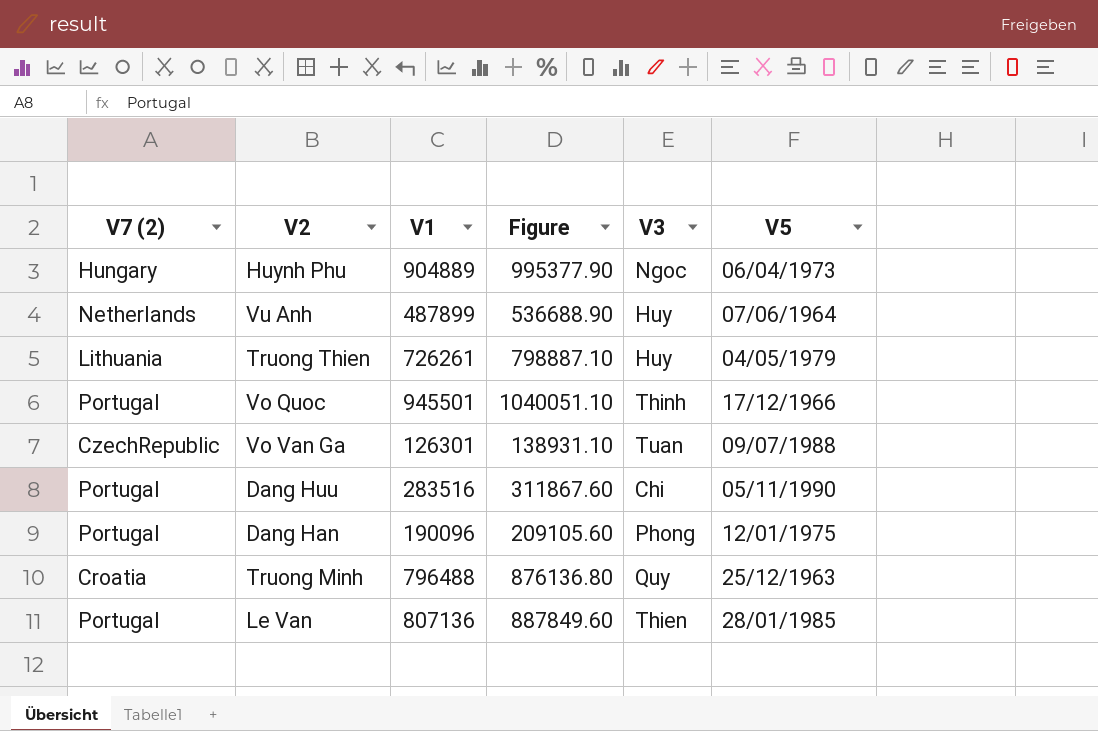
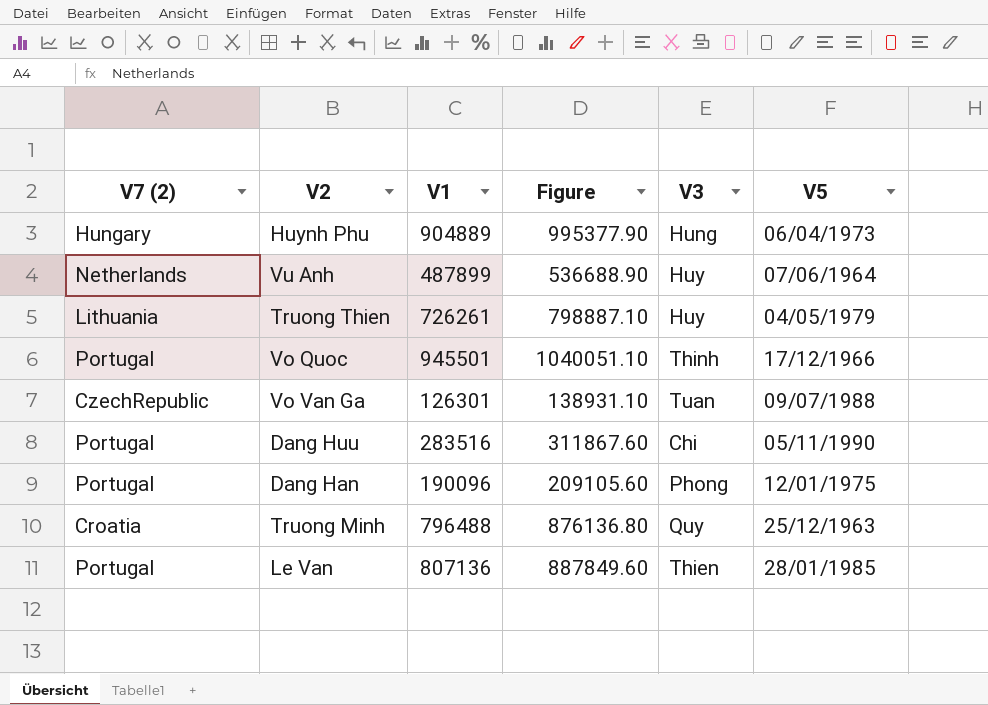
Huynh Phu | V3: Ngoc -> Hung

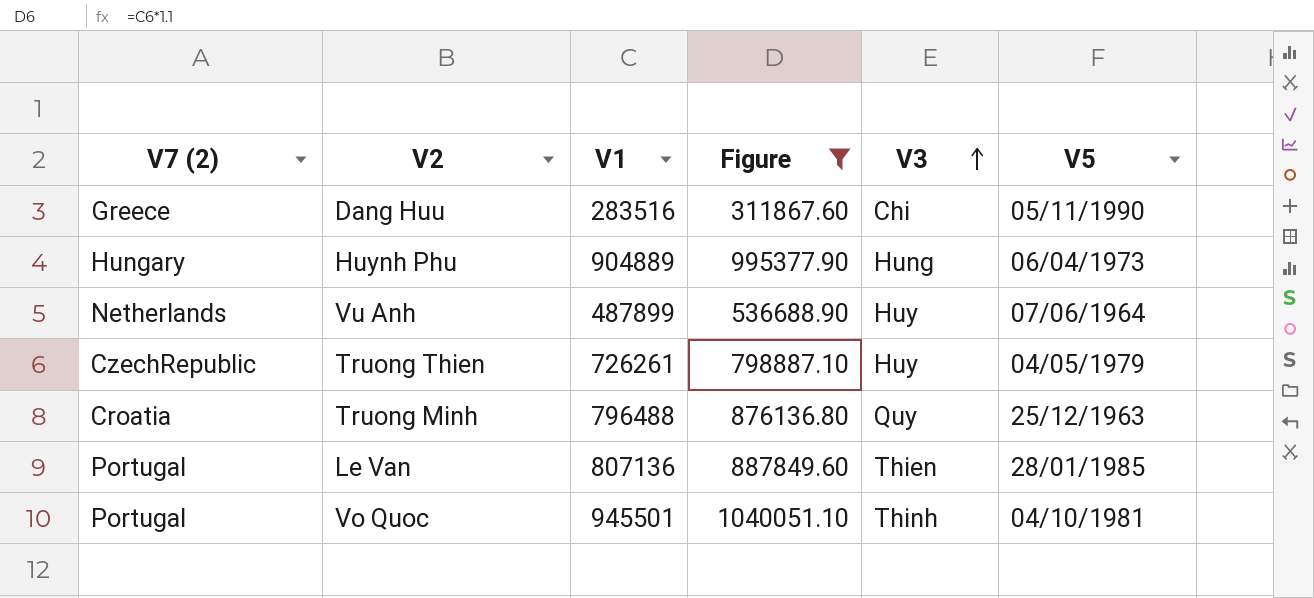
filter: none -> Figure >= 311867.60
row order: none -> V3 ascending
Dang Huu | V7 (2): Portugal -> Greece
Truong Thien | V7 (2): Lithuania -> CzechRepublic
Vo Quoc | V5: 17/12/1966 -> 04/10/1981

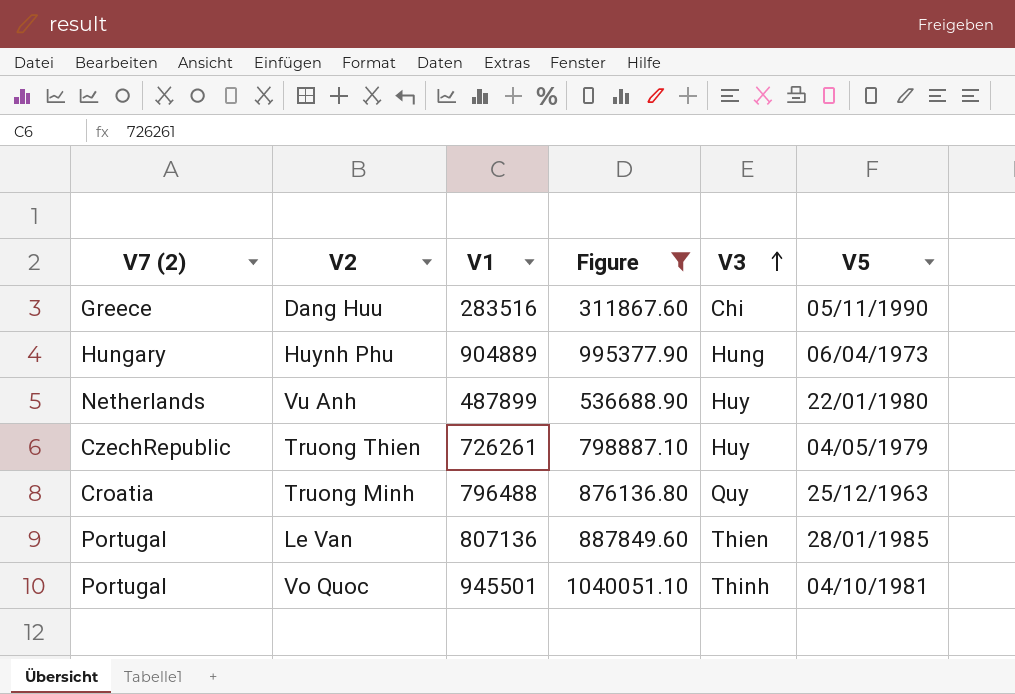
Vu Anh | V5: 07/06/1964 -> 22/01/1980

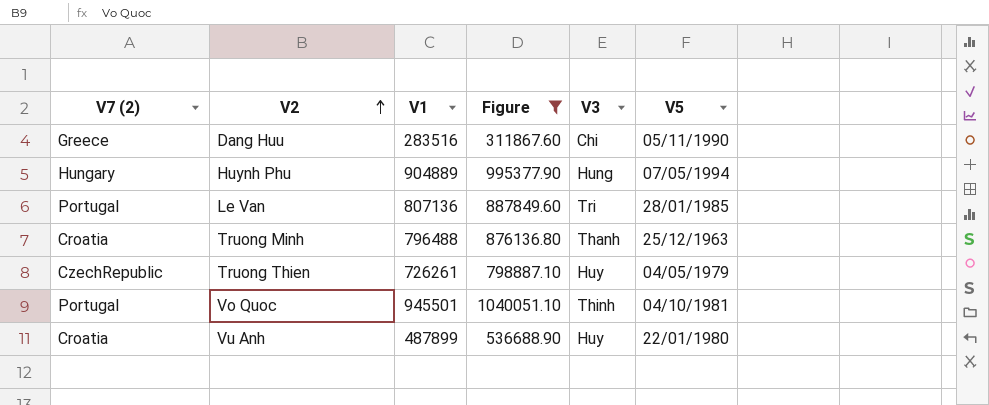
row order: V3 ascending -> V2 ascending
Huynh Phu | V5: 06/04/1973 -> 07/05/1994
Le Van | V3: Thien -> Tri
Truong Minh | V3: Quy -> Thanh
Vu Anh | V7 (2): Netherlands -> Croatia

